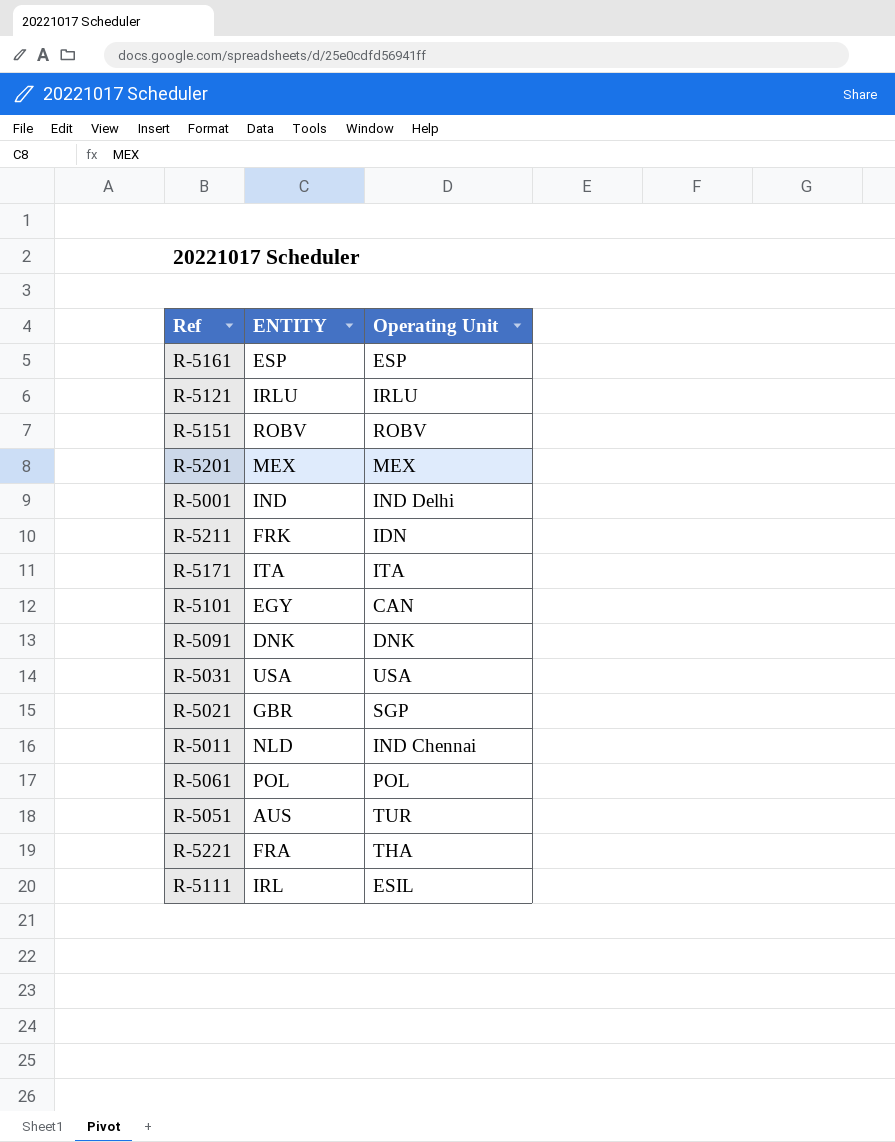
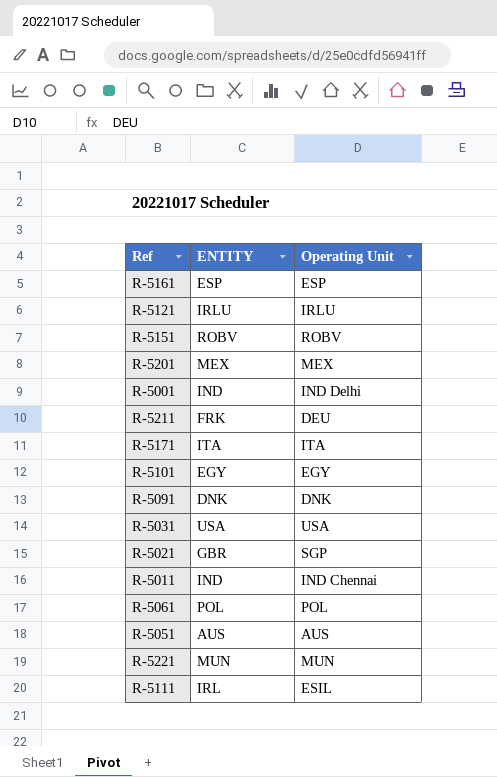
R-5211 | Operating Unit: IDN -> DEU
R-5101 | Operating Unit: CAN -> EGY
R-5011 | ENTITY: NLD -> IND
R-5051 | Operating Unit: TUR -> AUS
R-5221 | ENTITY: FRA -> MUN
R-5221 | Operating Unit: THA -> MUN

